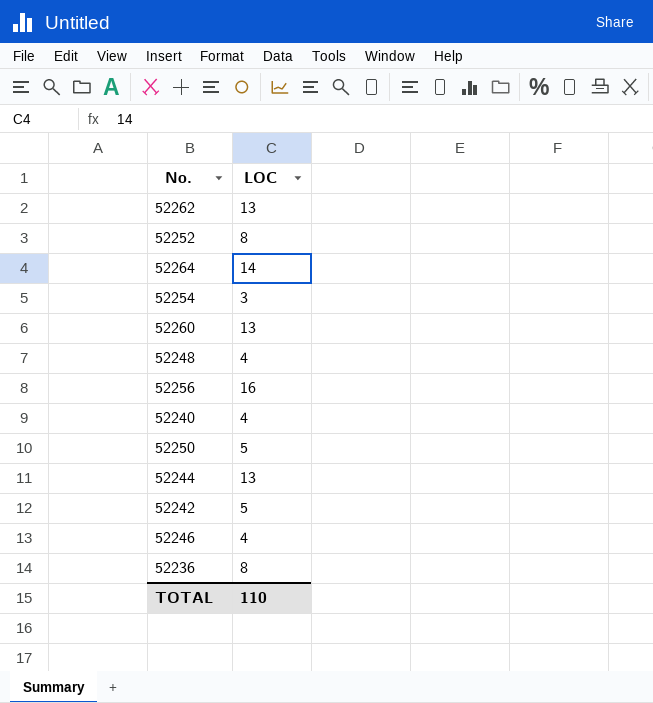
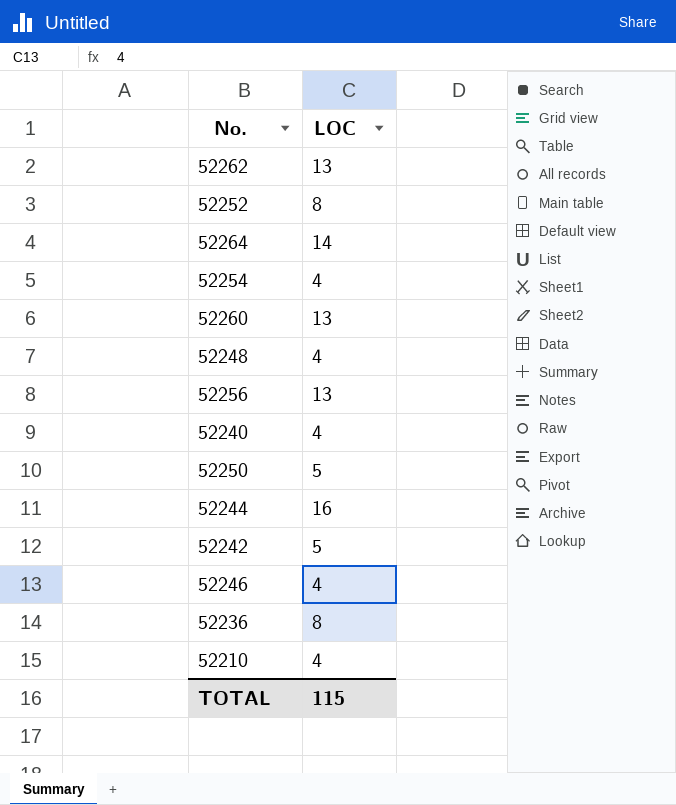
52254 | LOC: 3 -> 4
52256 | LOC: 16 -> 13
52244 | LOC: 13 -> 16
row 52210: none -> 4
TOTAL | LOC: 110 -> 115

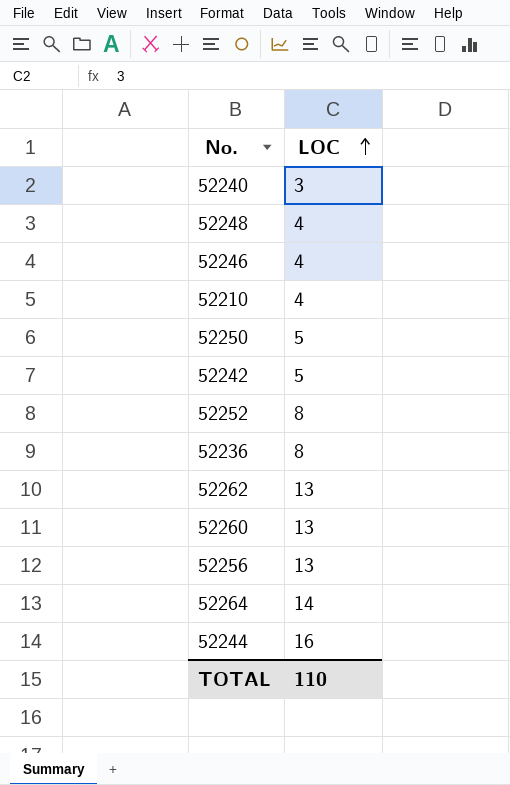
row order: none -> LOC ascending
row 52254: 4 -> none
52240 | LOC: 4 -> 3
TOTAL | LOC: 115 -> 110

